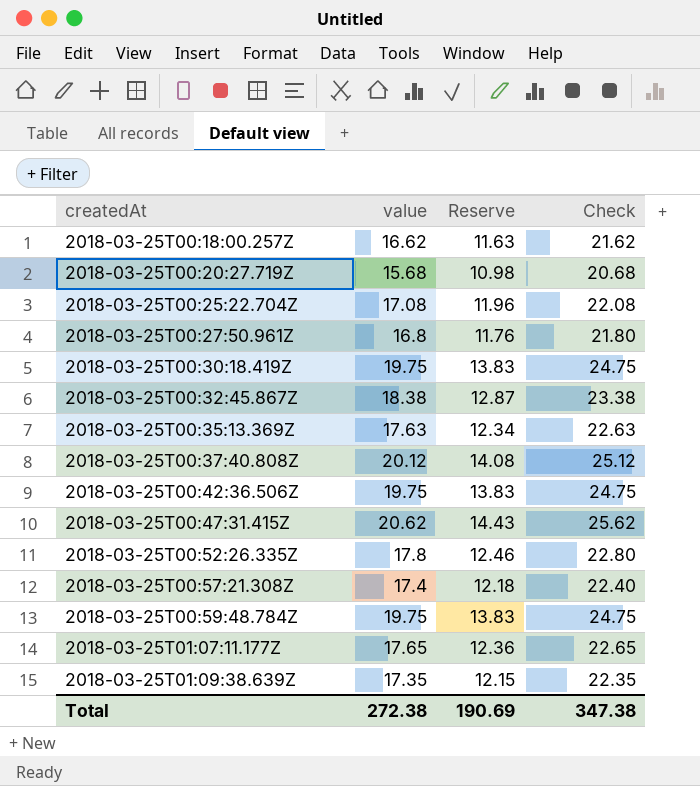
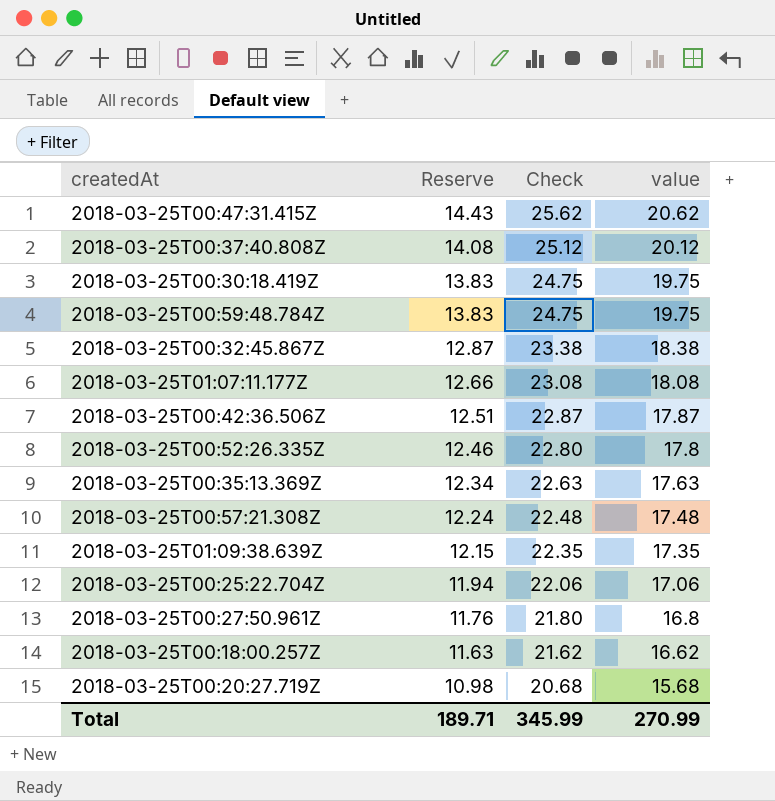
row order: createdAt ascending -> Reserve descending
column value | position: 2 -> 4
2018-03-25T01:07:11.177Z | Reserve: 12.36 -> 12.66
2018-03-25T01:07:11.177Z | Check: 22.65 -> 23.08
2018-03-25T01:07:11.177Z | value: 17.65 -> 18.08
2018-03-25T00:42:36.506Z | Reserve: 13.83 -> 12.51
2018-03-25T00:42:36.506Z | Check: 24.75 -> 22.87
2018-03-25T00:42:36.506Z | value: 19.75 -> 17.87
2018-03-25T00:57:21.308Z | Reserve: 12.18 -> 12.24
2018-03-25T00:57:21.308Z | Check: 22.40 -> 22.48
2018-03-25T00:57:21.308Z | value: 17.4 -> 17.48
2018-03-25T00:25:22.704Z | Reserve: 11.96 -> 11.94
2018-03-25T00:25:22.704Z | Check: 22.08 -> 22.06
2018-03-25T00:25:22.704Z | value: 17.08 -> 17.06
Total | Reserve: 190.69 -> 189.71
Total | Check: 347.38 -> 345.99
Total | value: 272.38 -> 270.99

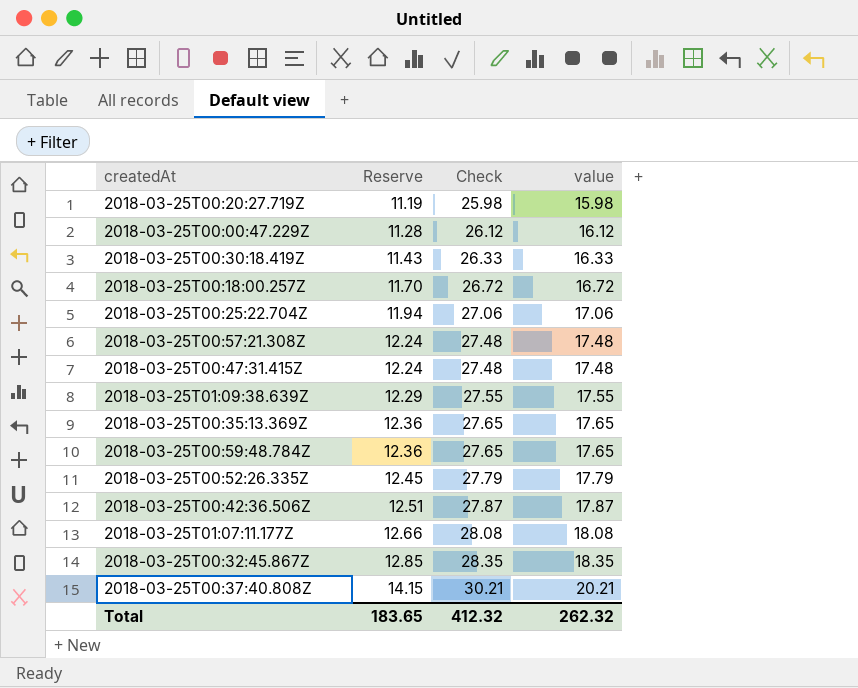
row order: Reserve descending -> Reserve ascending
column Check | formula: [value] + 5 -> [value] + 10
row 2018-03-25T00:27:50.961Z: 11.76 | 21.80 | 16.8 -> none
2018-03-25T00:20:27.719Z | Reserve: 10.98 -> 11.19
2018-03-25T00:20:27.719Z | value: 15.68 -> 15.98
row 2018-03-25T00:00:47.229Z: none -> 11.28 | 26.12 | 16.12
2018-03-25T00:30:18.419Z | Reserve: 13.83 -> 11.43
2018-03-25T00:30:18.419Z | value: 19.75 -> 16.33
2018-03-25T00:18:00.257Z | Reserve: 11.63 -> 11.70
2018-03-25T00:18:00.257Z | value: 16.62 -> 16.72
2018-03-25T00:47:31.415Z | Reserve: 14.43 -> 12.24
2018-03-25T00:47:31.415Z | value: 20.62 -> 17.48
2018-03-25T01:09:38.639Z | Reserve: 12.15 -> 12.29
2018-03-25T01:09:38.639Z | value: 17.35 -> 17.55
2018-03-25T00:35:13.369Z | Reserve: 12.34 -> 12.36
2018-03-25T00:35:13.369Z | value: 17.63 -> 17.65
2018-03-25T00:59:48.784Z | Reserve: 13.83 -> 12.36
2018-03-25T00:59:48.784Z | value: 19.75 -> 17.65
2018-03-25T00:52:26.335Z | Reserve: 12.46 -> 12.45
2018-03-25T00:52:26.335Z | value: 17.8 -> 17.79
2018-03-25T00:32:45.867Z | Reserve: 12.87 -> 12.85
2018-03-25T00:32:45.867Z | value: 18.38 -> 18.35
2018-03-25T00:37:40.808Z | Reserve: 14.08 -> 14.15
2018-03-25T00:37:40.808Z | value: 20.12 -> 20.21
Total | Reserve: 189.71 -> 183.65
Total | Check: 345.99 -> 412.32
Total | value: 270.99 -> 262.32

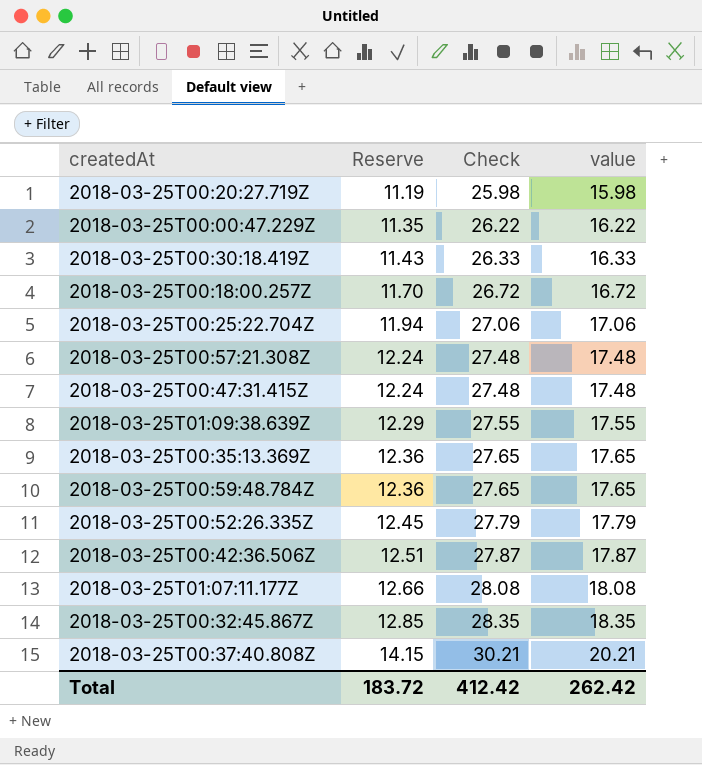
2018-03-25T00:00:47.229Z | Reserve: 11.28 -> 11.35
2018-03-25T00:00:47.229Z | Check: 26.12 -> 26.22
2018-03-25T00:00:47.229Z | value: 16.12 -> 16.22
Total | Reserve: 183.65 -> 183.72
Total | Check: 412.32 -> 412.42
Total | value: 262.32 -> 262.42

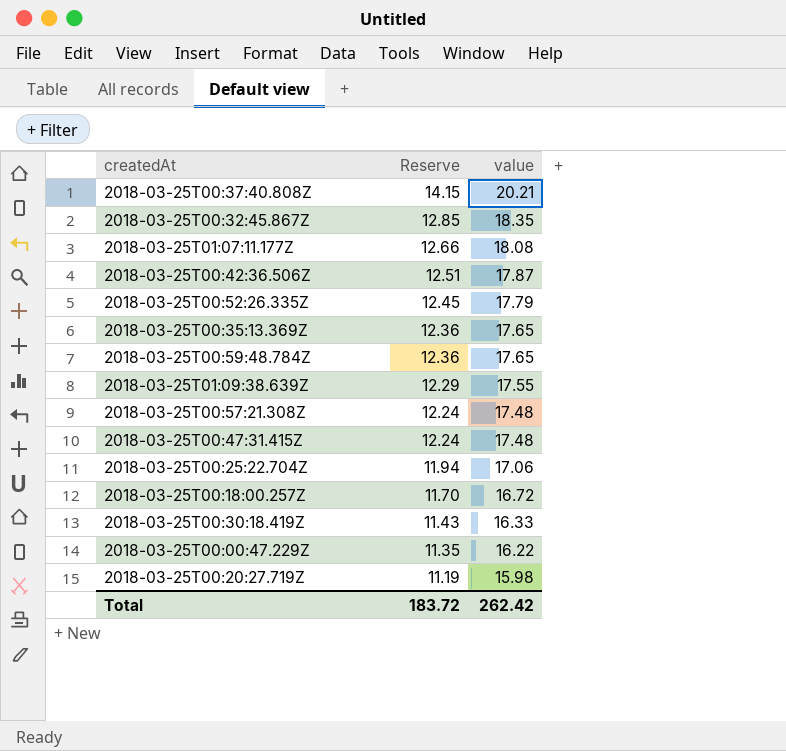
row order: Reserve ascending -> Reserve descending
column Check | formula: [value] + 10 -> none

